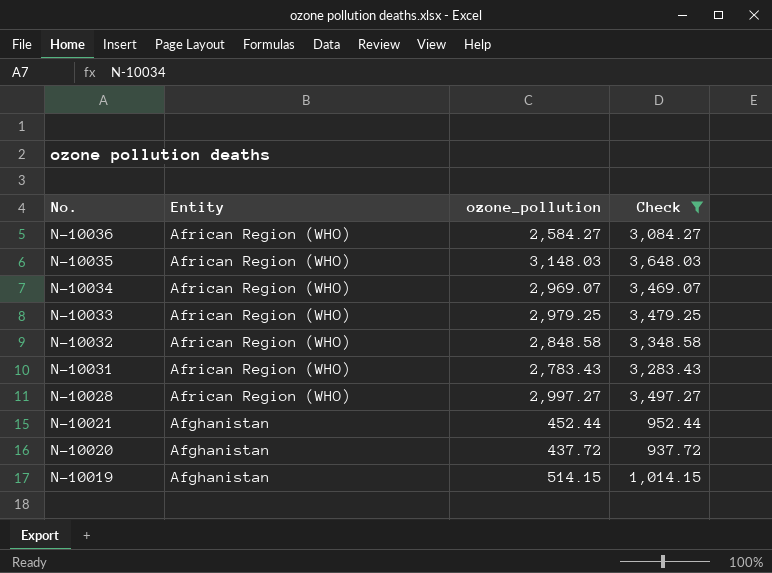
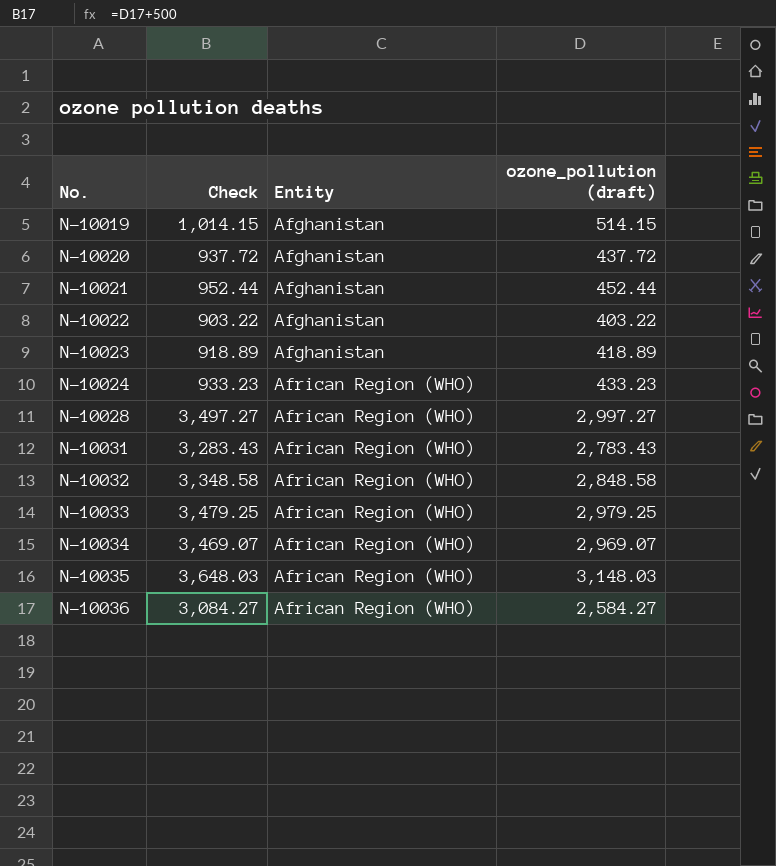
filter: Check >= 937.72 -> none
row order: No. descending -> No. ascending
column Check | position: 4 -> 2
column name: ozone_pollution -> ozone_pollution (draft)

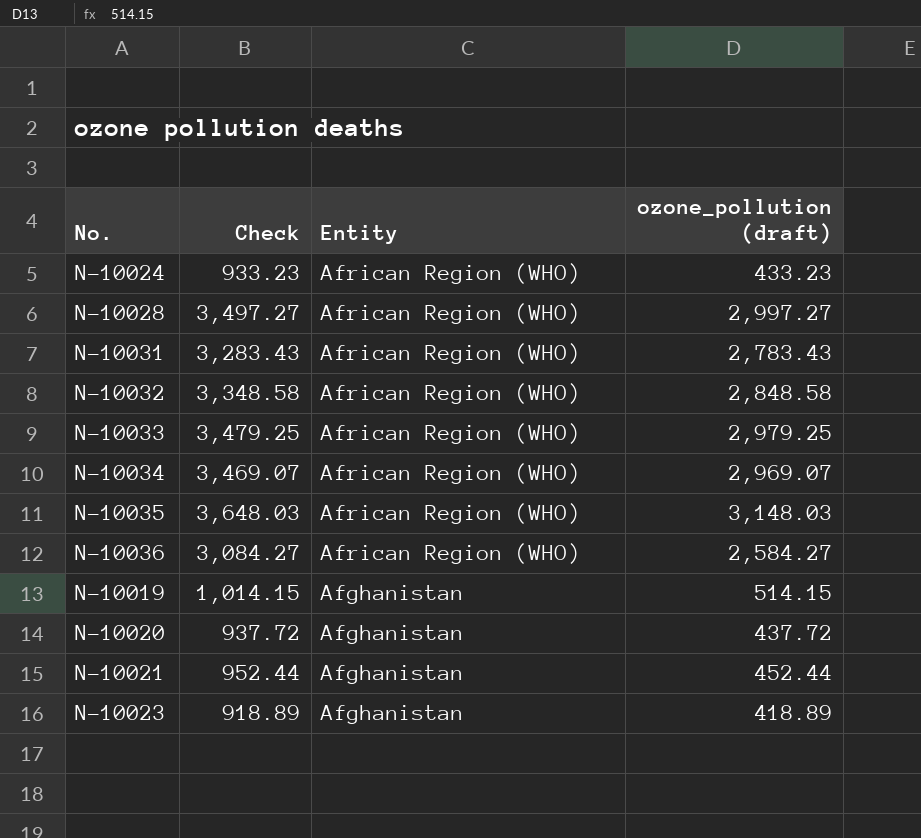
row order: No. ascending -> Entity descending
row N-10022: 903.22 | Afghanistan | 403.22 -> none

